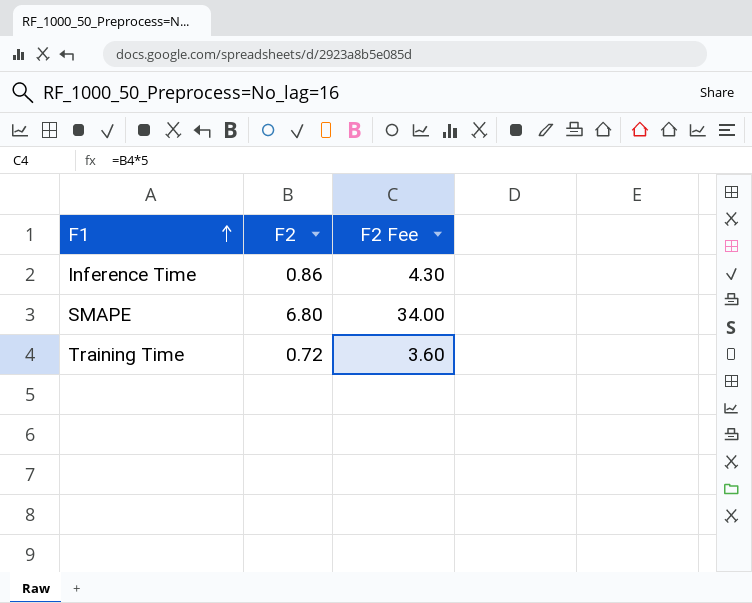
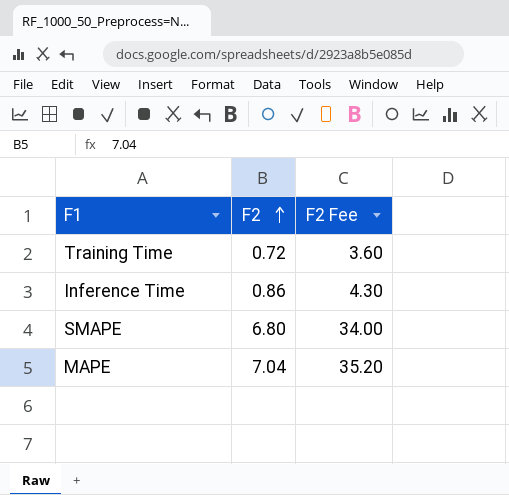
row order: F1 ascending -> F2 ascending
row MAPE: none -> 7.04 | 35.20

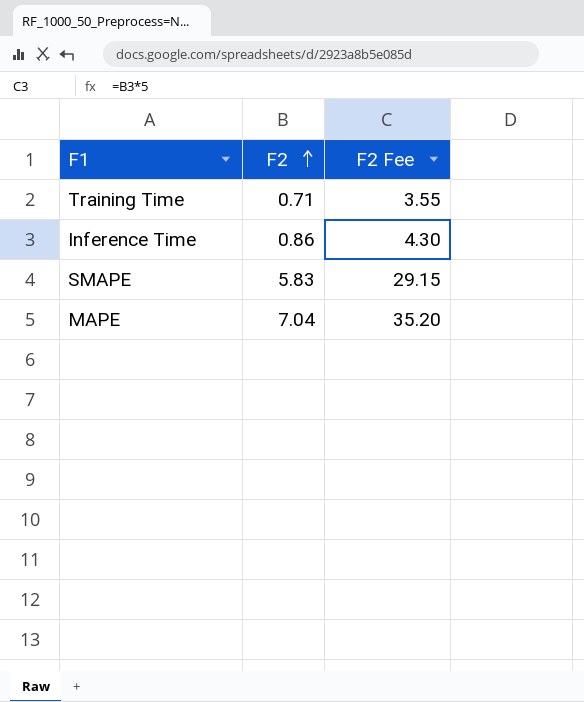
Training Time | F2: 0.72 -> 0.71
Training Time | F2 Fee: 3.60 -> 3.55
SMAPE | F2: 6.80 -> 5.83
SMAPE | F2 Fee: 34.00 -> 29.15

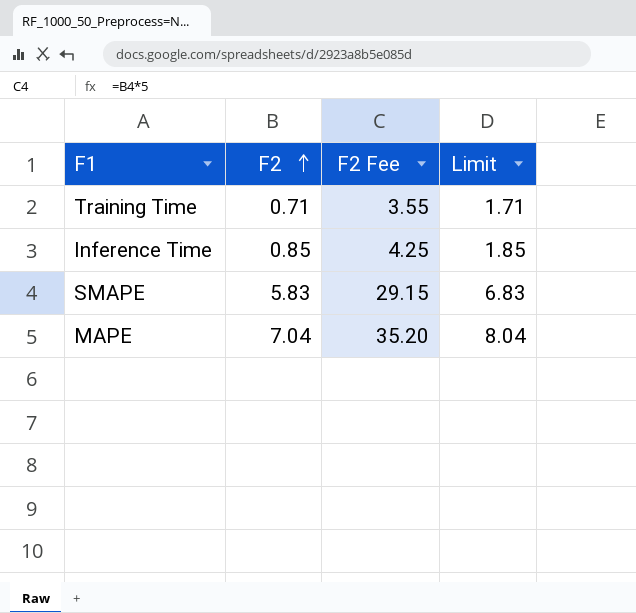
column Limit | formula: none -> [F2] + 1
Inference Time | F2: 0.86 -> 0.85
Inference Time | F2 Fee: 4.30 -> 4.25

